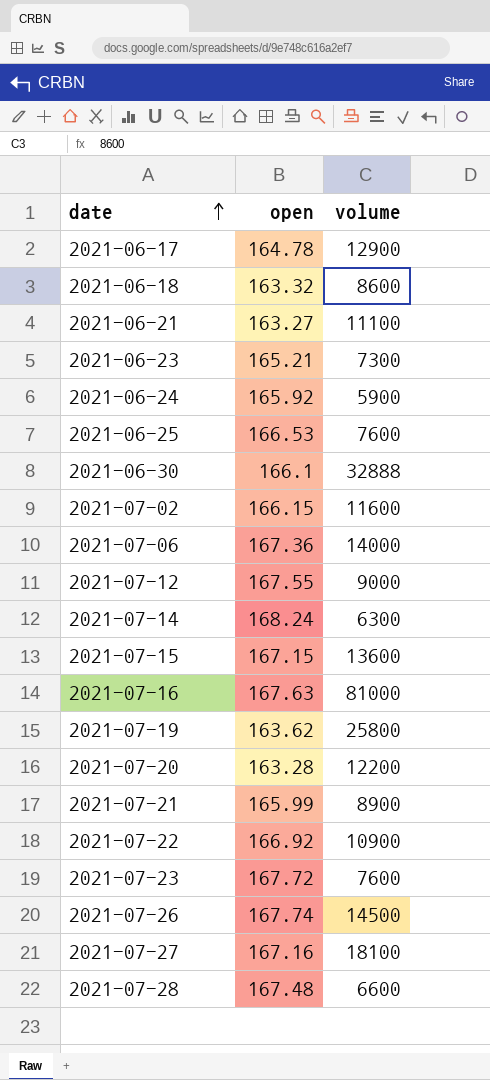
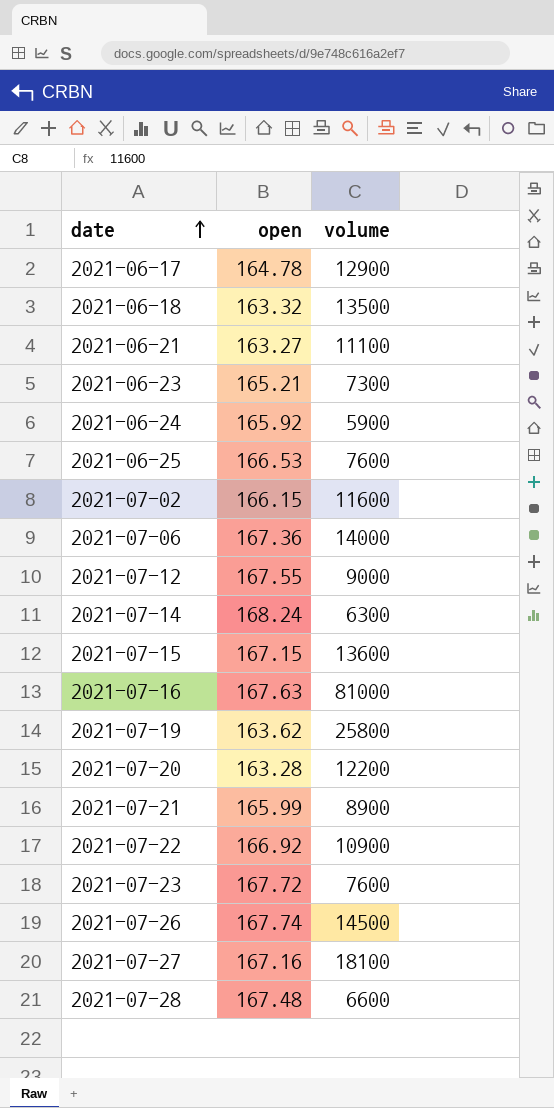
row 2021-06-30: 166.1 | 32888 -> none
2021-06-18 | volume: 8600 -> 13500

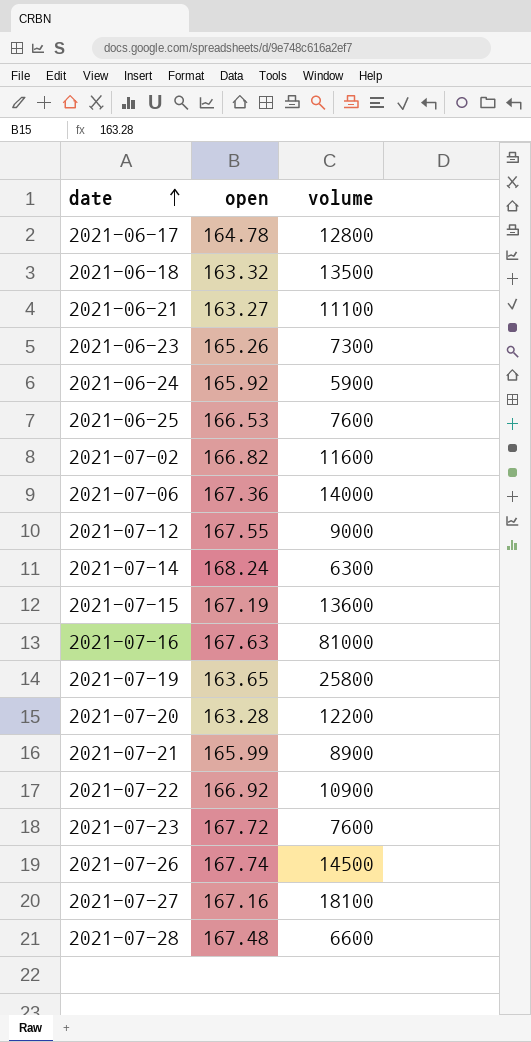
2021-06-17 | volume: 12900 -> 12800
2021-06-23 | open: 165.21 -> 165.26
2021-07-02 | open: 166.15 -> 166.82
2021-07-15 | open: 167.15 -> 167.19
2021-07-19 | open: 163.62 -> 163.65

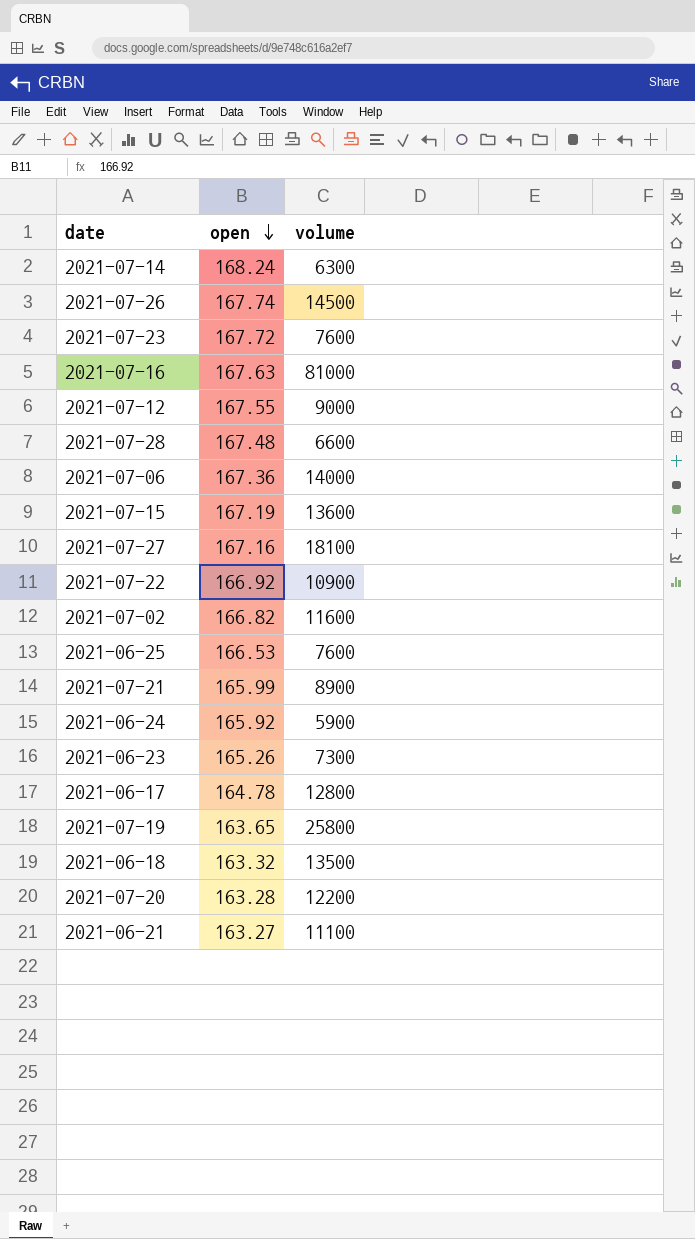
row order: date ascending -> open descending

